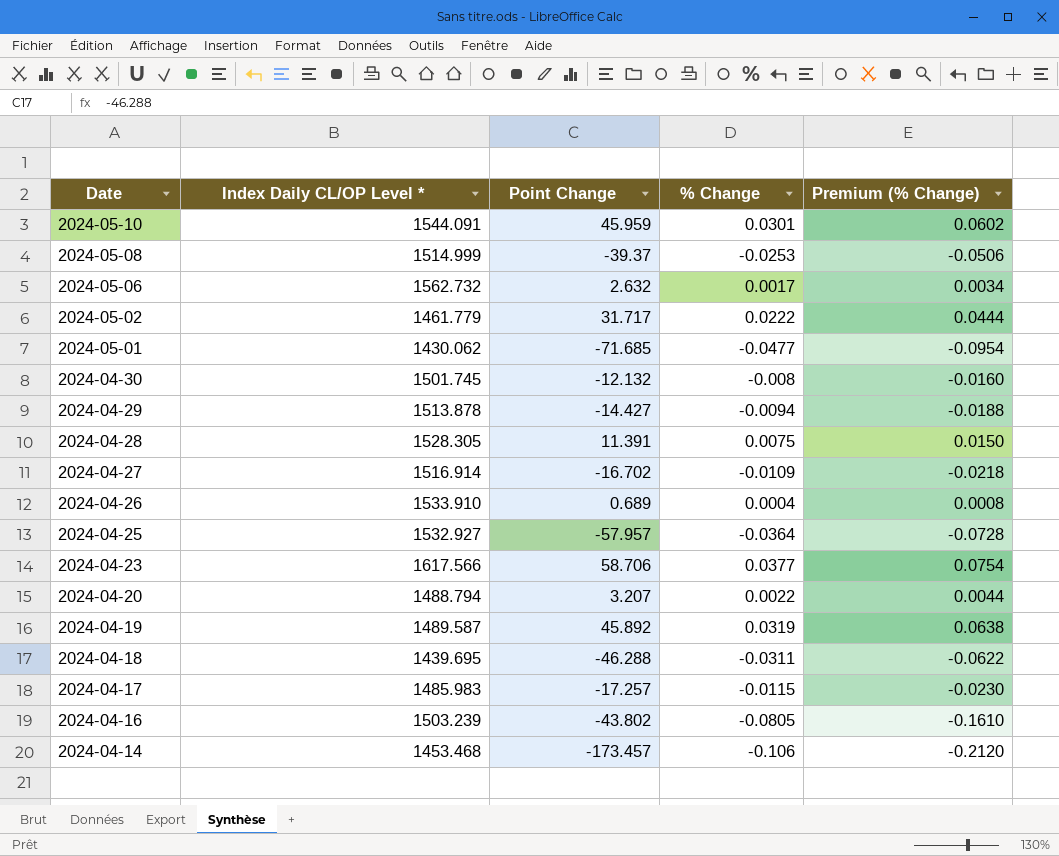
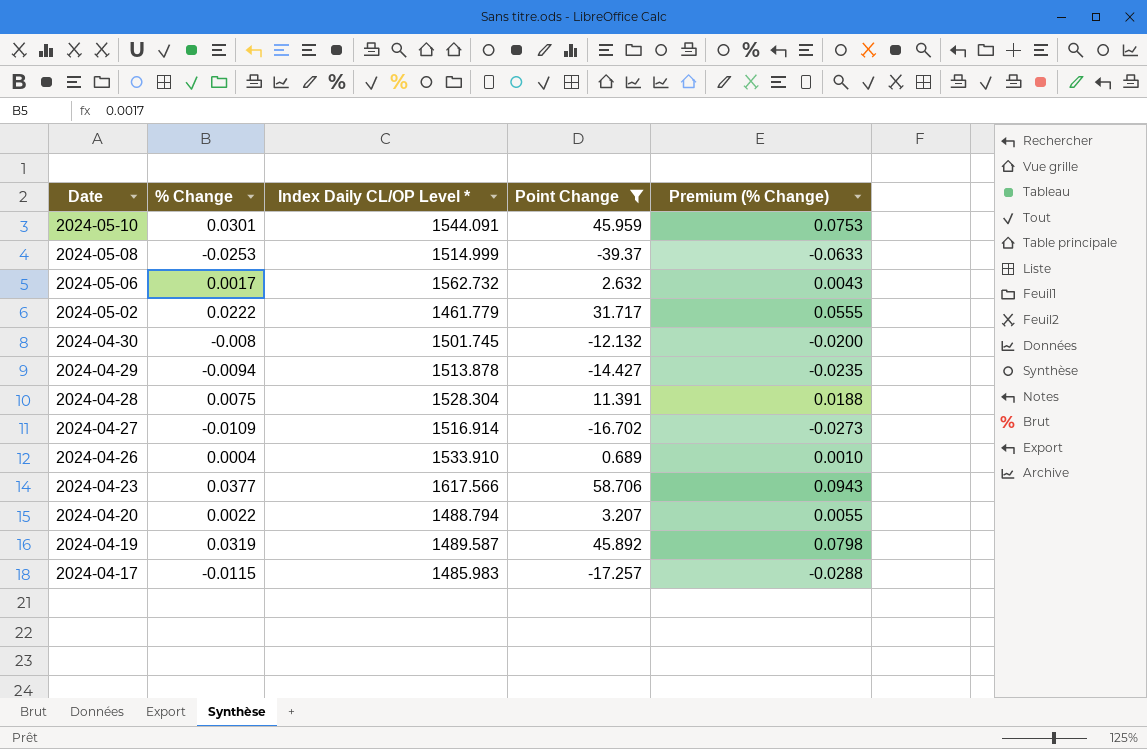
filter: none -> Point Change >= -39.37
column % Change | position: 4 -> 2
column Premium (% Change) | formula: [% Change] * 2 -> [% Change] * 2.5
2024-04-28 | Index Daily CL/OP Level *: 1528.305 -> 1528.304

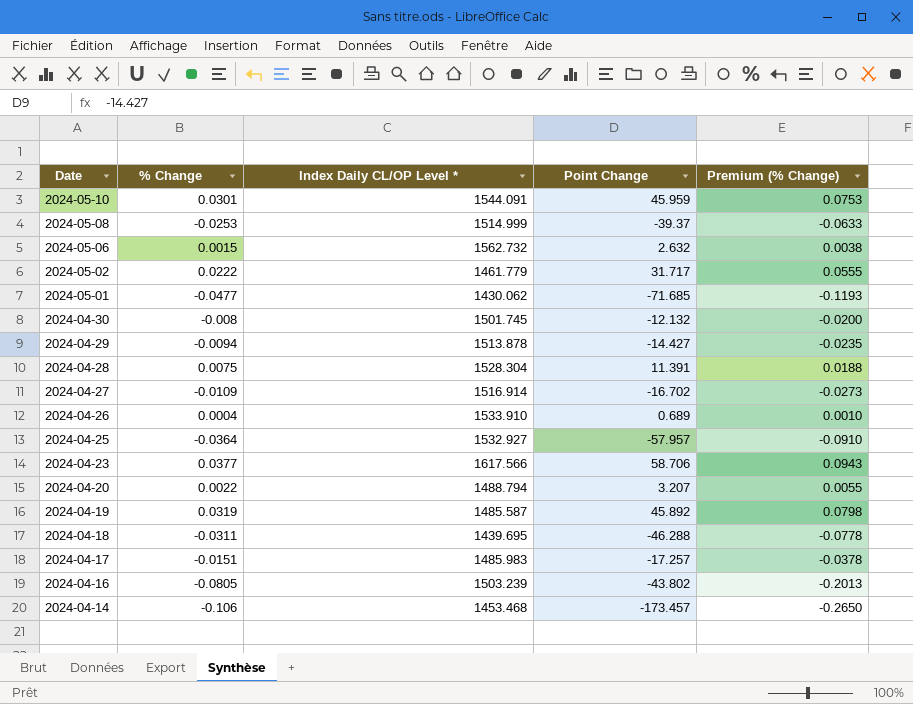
filter: Point Change >= -39.37 -> none
2024-05-06 | % Change: 0.0017 -> 0.0015
2024-05-06 | Premium (% Change): 0.0043 -> 0.0038
2024-04-19 | Index Daily CL/OP Level *: 1489.587 -> 1485.587
2024-04-17 | % Change: -0.0115 -> -0.0151
2024-04-17 | Premium (% Change): -0.0288 -> -0.0378

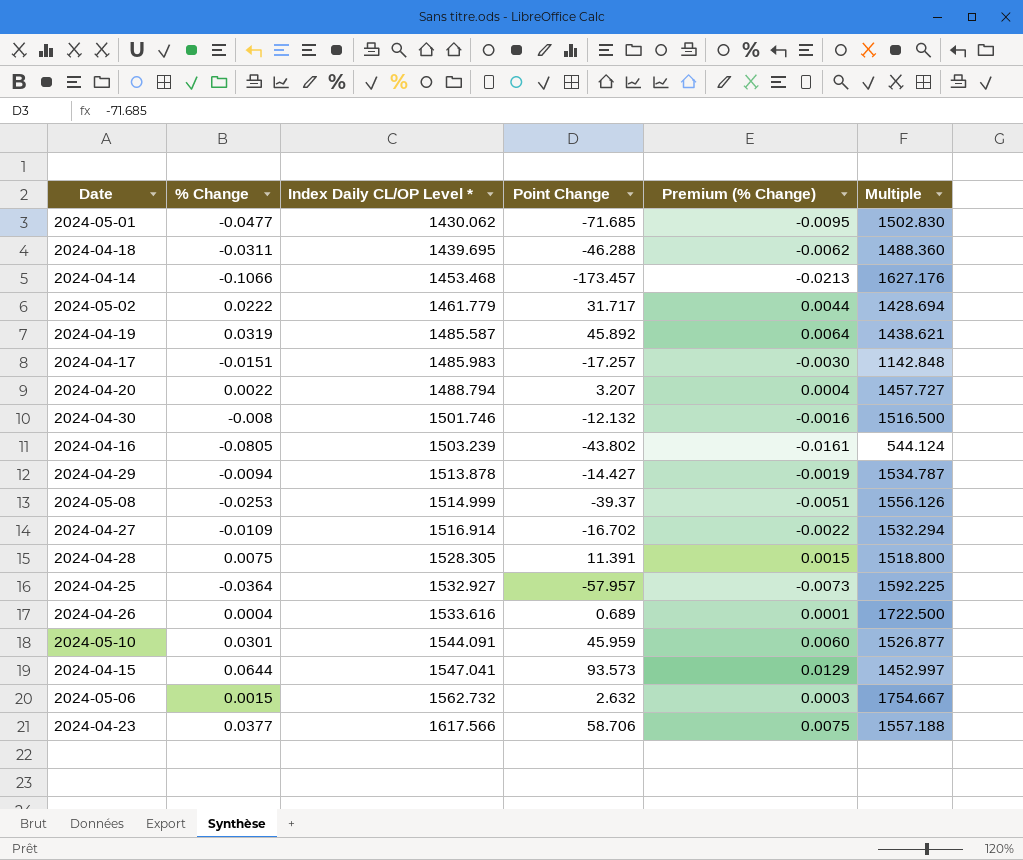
row order: Date descending -> Index Daily CL/OP Level * ascending
column Premium (% Change) | formula: [% Change] * 2.5 -> [% Change] * 0.2
column Multiple | formula: none -> [Point Change] / [% Change]
2024-04-14 | % Change: -0.106 -> -0.1066
2024-04-30 | Index Daily CL/OP Level *: 1501.745 -> 1501.746
2024-04-28 | Index Daily CL/OP Level *: 1528.304 -> 1528.305
2024-04-26 | Index Daily CL/OP Level *: 1533.910 -> 1533.616
row 2024-04-15: none -> 0.0644 | 1547.041 | 93.573 | 0.0129 | 1452.997

